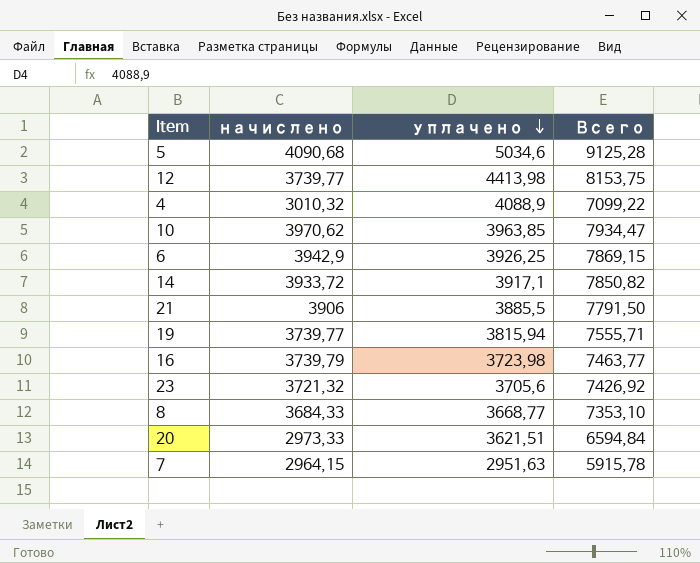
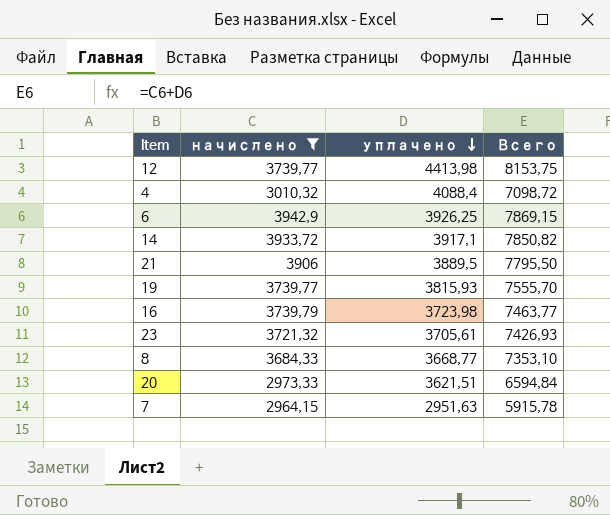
filter: none -> начислено <= 3942,9
4 | уплачено: 4088,9 -> 4088,4
4 | Всего: 7099,22 -> 7098,72
21 | уплачено: 3885,5 -> 3889,5
21 | Всего: 7791,50 -> 7795,50
19 | уплачено: 3815,94 -> 3815,93
19 | Всего: 7555,71 -> 7555,70
23 | уплачено: 3705,6 -> 3705,61
23 | Всего: 7426,92 -> 7426,93

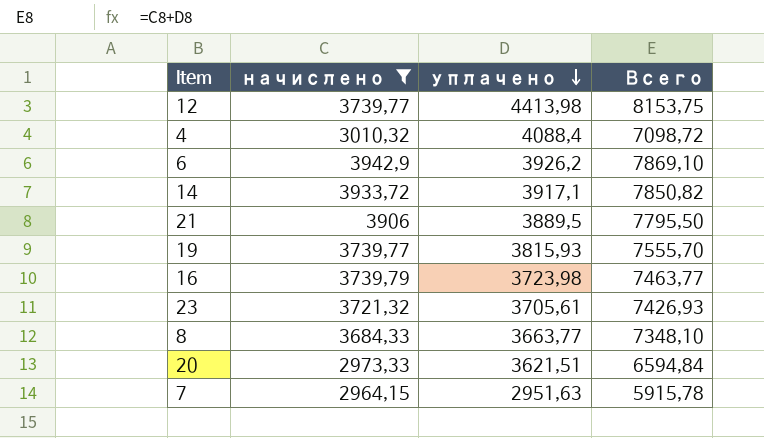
6 | уплачено: 3926,25 -> 3926,2
6 | Всего: 7869,15 -> 7869,10
8 | уплачено: 3668,77 -> 3663,77
8 | Всего: 7353,10 -> 7348,10

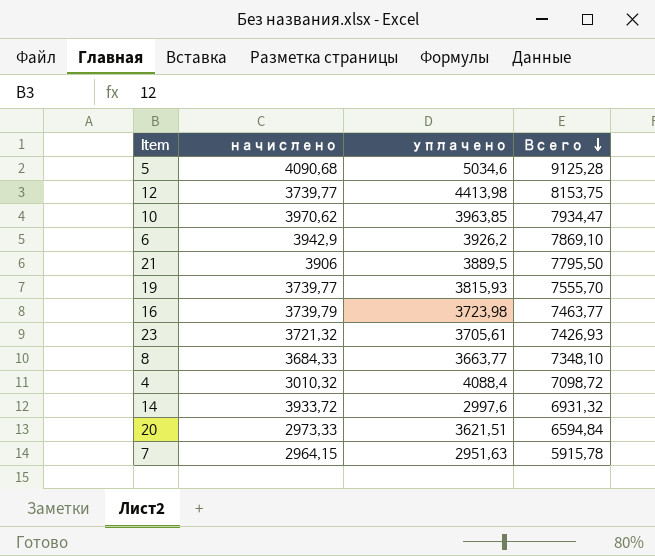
filter: начислено <= 3942,9 -> none
row order: уплачено descending -> Всего descending
14 | уплачено: 3917,1 -> 2997,6
14 | Всего: 7850,82 -> 6931,32

